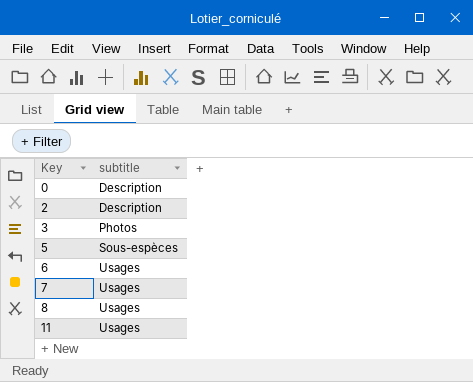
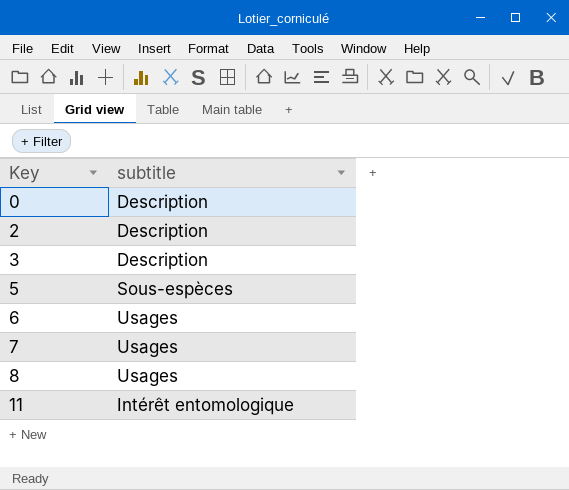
3 | subtitle: Photos -> Description
11 | subtitle: Usages -> Intérêt entomologique

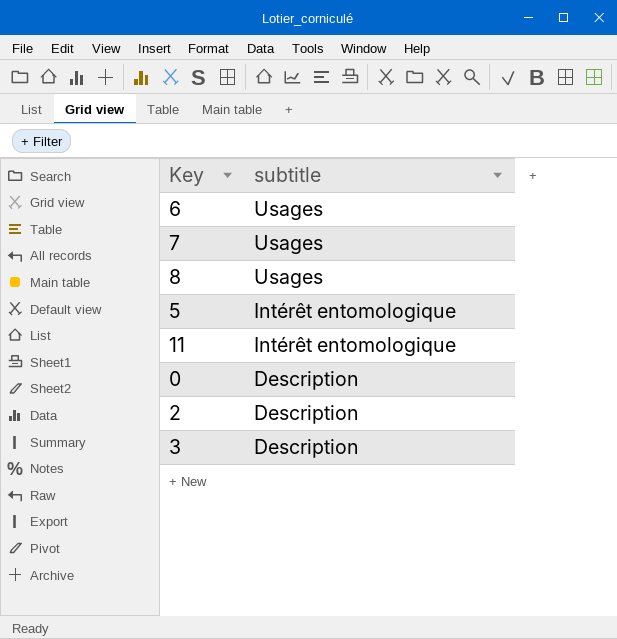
row order: Key ascending -> subtitle descending
5 | subtitle: Sous-espèces -> Intérêt entomologique

